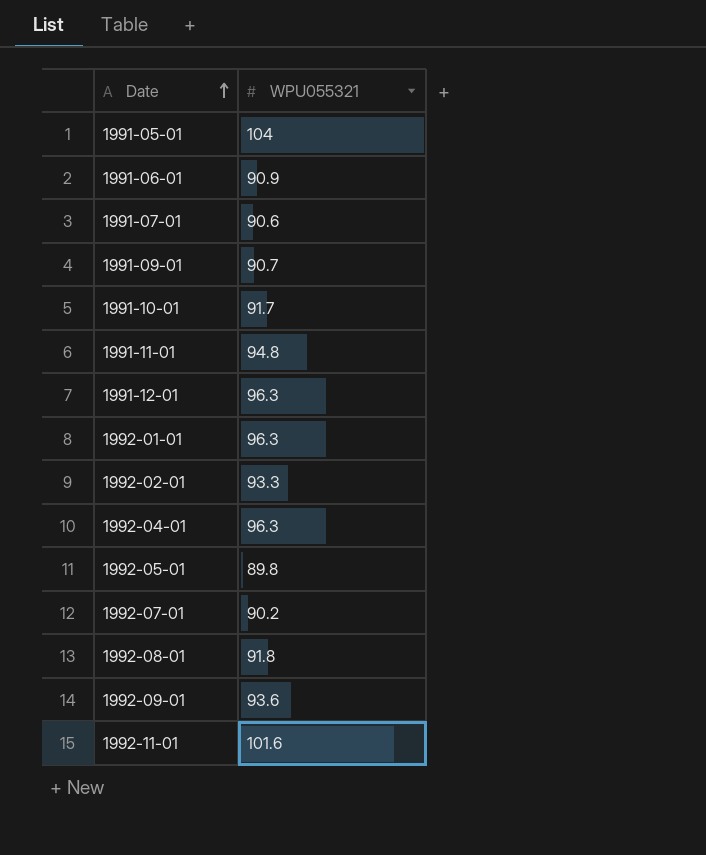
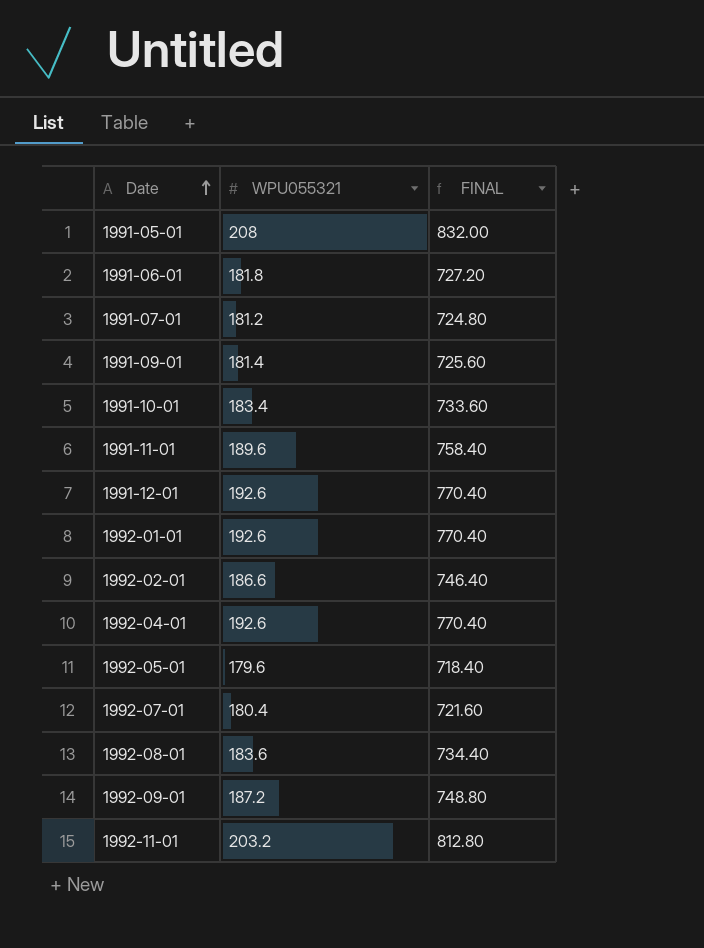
column FINAL | formula: none -> [WPU055321] * 4
1991-05-01 | WPU055321: 104 -> 208
1991-06-01 | WPU055321: 90.9 -> 181.8
1991-07-01 | WPU055321: 90.6 -> 181.2
1991-09-01 | WPU055321: 90.7 -> 181.4
1991-10-01 | WPU055321: 91.7 -> 183.4
1991-11-01 | WPU055321: 94.8 -> 189.6
1991-12-01 | WPU055321: 96.3 -> 192.6
1992-01-01 | WPU055321: 96.3 -> 192.6
1992-02-01 | WPU055321: 93.3 -> 186.6
1992-04-01 | WPU055321: 96.3 -> 192.6
1992-05-01 | WPU055321: 89.8 -> 179.6
1992-07-01 | WPU055321: 90.2 -> 180.4
1992-08-01 | WPU055321: 91.8 -> 183.6
1992-09-01 | WPU055321: 93.6 -> 187.2
1992-11-01 | WPU055321: 101.6 -> 203.2

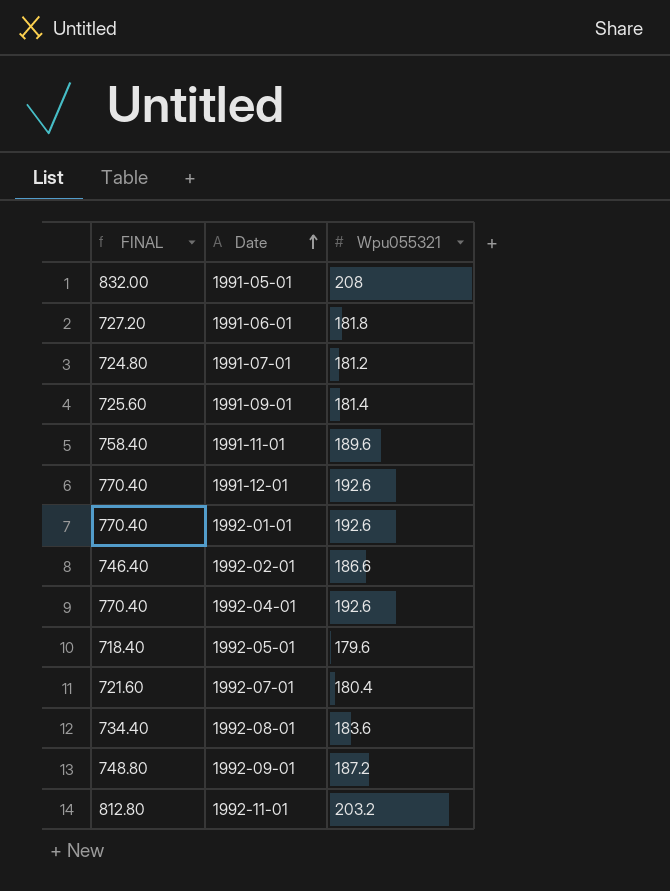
column FINAL | position: 3 -> 1
column name: WPU055321 -> Wpu055321
row 1991-10-01: 183.4 | 733.60 -> none

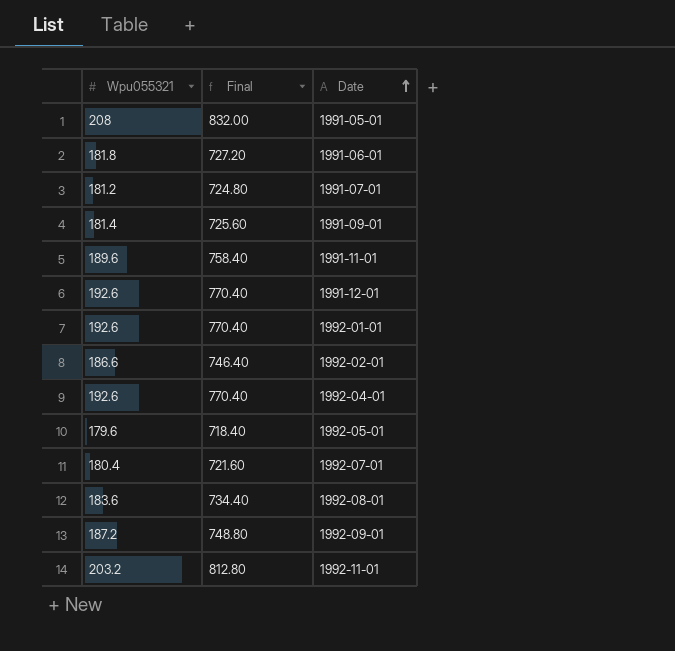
column Wpu055321 | position: 3 -> 1
column name: FINAL -> Final

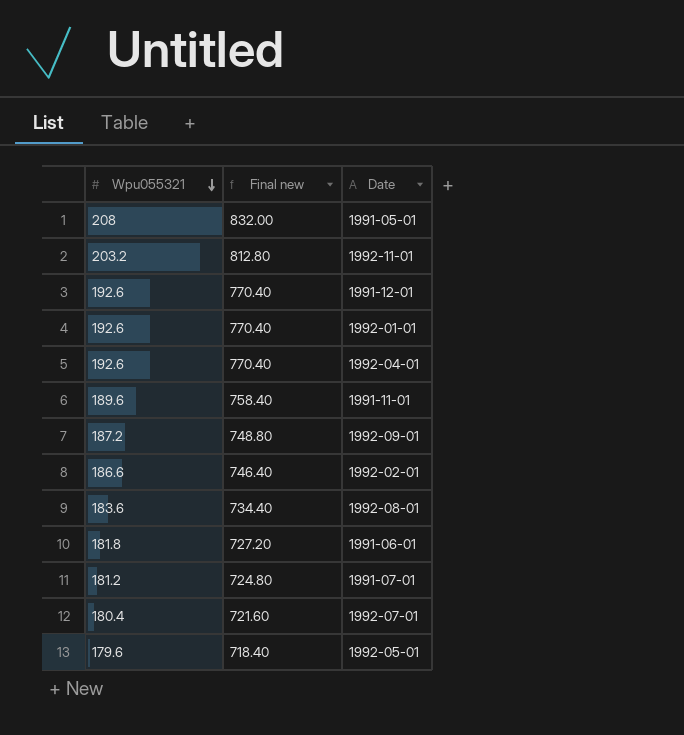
row order: Date ascending -> Wpu055321 descending
column name: Final -> Final new
row 1991-09-01: 181.4 | 725.60 -> none

